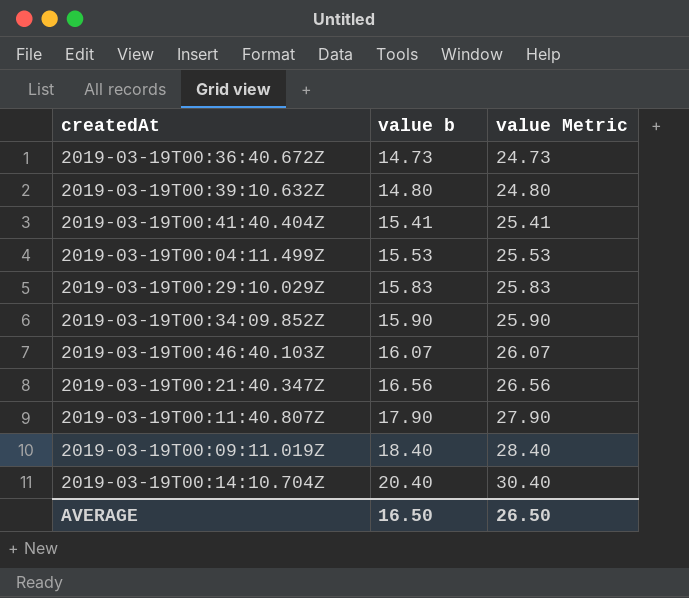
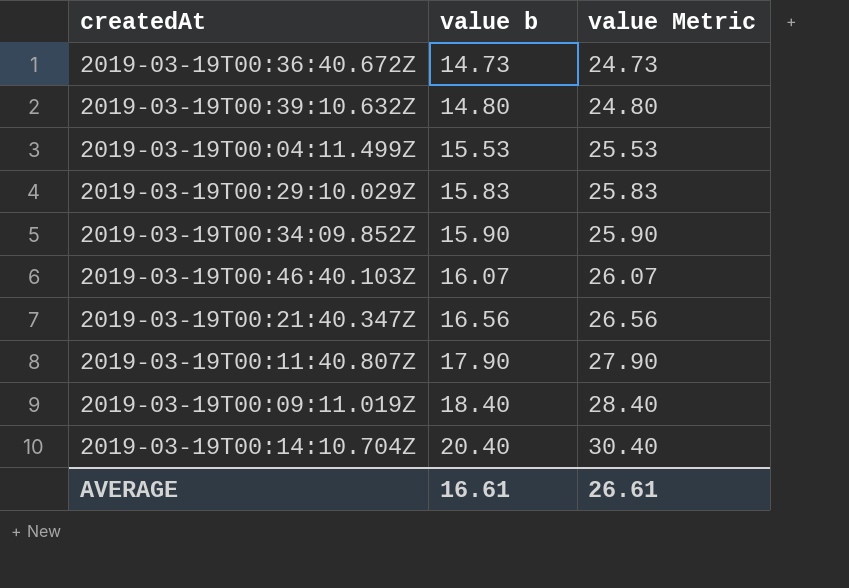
row 2019-03-19T00:41:40.404Z: 15.41 | 25.41 -> none
AVERAGE | value b: 16.50 -> 16.61
AVERAGE | value Metric: 26.50 -> 26.61

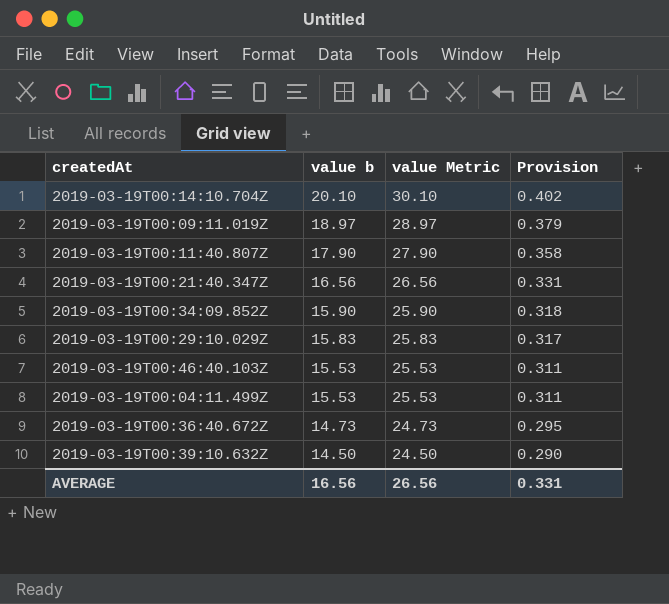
row order: value b ascending -> value b descending
column Provision | formula: none -> [value b] * 0.02
2019-03-19T00:14:10.704Z | value b: 20.40 -> 20.10
2019-03-19T00:14:10.704Z | value Metric: 30.40 -> 30.10
2019-03-19T00:09:11.019Z | value b: 18.40 -> 18.97
2019-03-19T00:09:11.019Z | value Metric: 28.40 -> 28.97
2019-03-19T00:46:40.103Z | value b: 16.07 -> 15.53
2019-03-19T00:46:40.103Z | value Metric: 26.07 -> 25.53
2019-03-19T00:39:10.632Z | value b: 14.80 -> 14.50
2019-03-19T00:39:10.632Z | value Metric: 24.80 -> 24.50
AVERAGE | value b: 16.61 -> 16.56
AVERAGE | value Metric: 26.61 -> 26.56

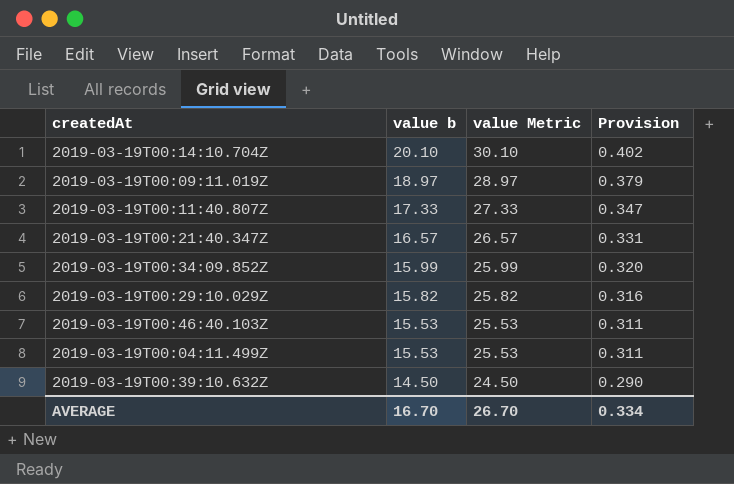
row 2019-03-19T00:36:40.672Z: 14.73 | 24.73 | 0.295 -> none
2019-03-19T00:11:40.807Z | value b: 17.90 -> 17.33
2019-03-19T00:11:40.807Z | value Metric: 27.90 -> 27.33
2019-03-19T00:11:40.807Z | Provision: 0.358 -> 0.347
2019-03-19T00:21:40.347Z | value b: 16.56 -> 16.57
2019-03-19T00:21:40.347Z | value Metric: 26.56 -> 26.57
2019-03-19T00:34:09.852Z | value b: 15.90 -> 15.99
2019-03-19T00:34:09.852Z | value Metric: 25.90 -> 25.99
2019-03-19T00:34:09.852Z | Provision: 0.318 -> 0.320
2019-03-19T00:29:10.029Z | value b: 15.83 -> 15.82
2019-03-19T00:29:10.029Z | value Metric: 25.83 -> 25.82
2019-03-19T00:29:10.029Z | Provision: 0.317 -> 0.316
AVERAGE | value b: 16.56 -> 16.70
AVERAGE | value Metric: 26.56 -> 26.70
AVERAGE | Provision: 0.331 -> 0.334

